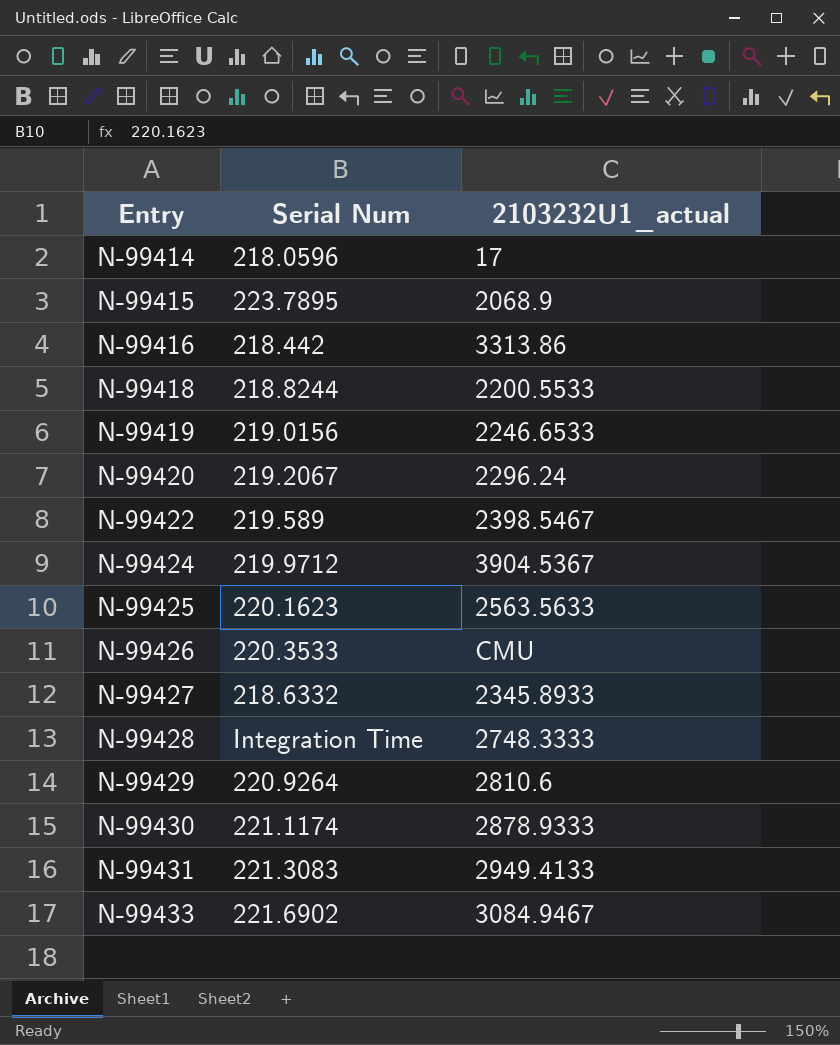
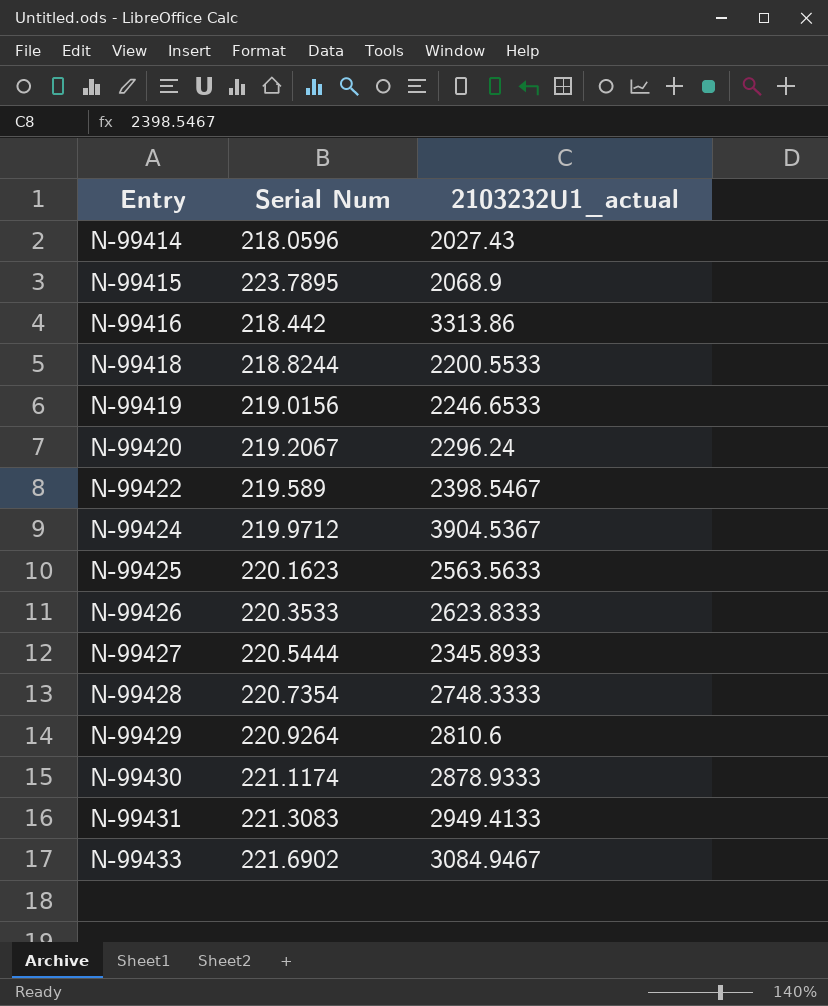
N-99414 | 2103232U1_actual: 17 -> 2027.43
N-99426 | 2103232U1_actual: CMU -> 2623.8333
N-99427 | Serial Num: 218.6332 -> 220.5444
N-99428 | Serial Num: Integration Time -> 220.7354

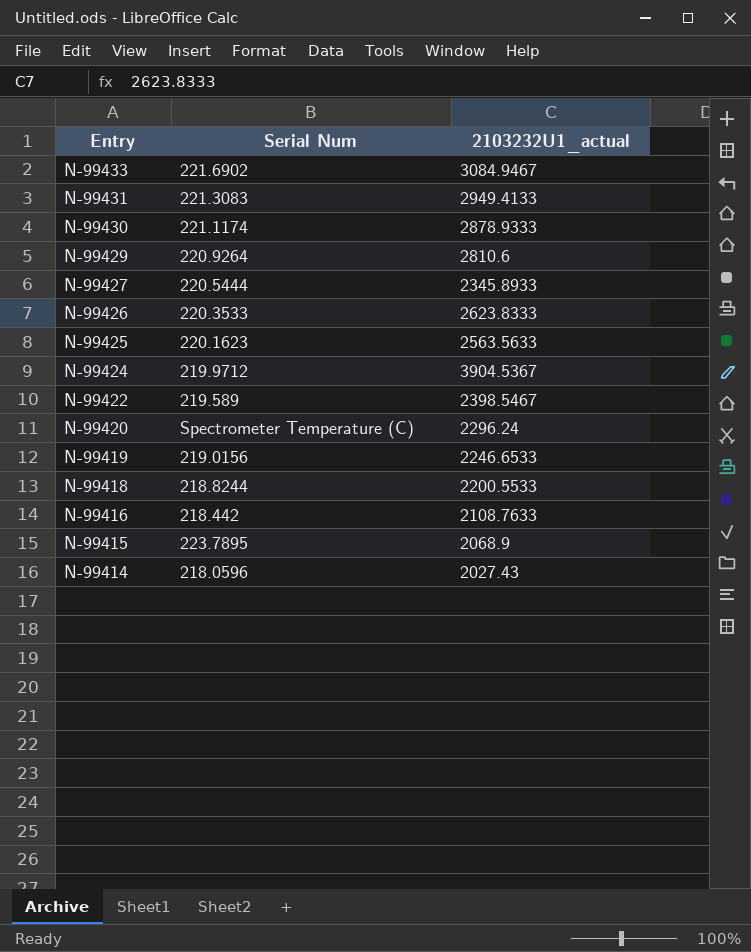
row order: Entry ascending -> Entry descending
row N-99428: 220.7354 | 2748.3333 -> none
N-99420 | Serial Num: 219.2067 -> Spectrometer Temperature (C)
N-99416 | 2103232U1_actual: 3313.86 -> 2108.7633

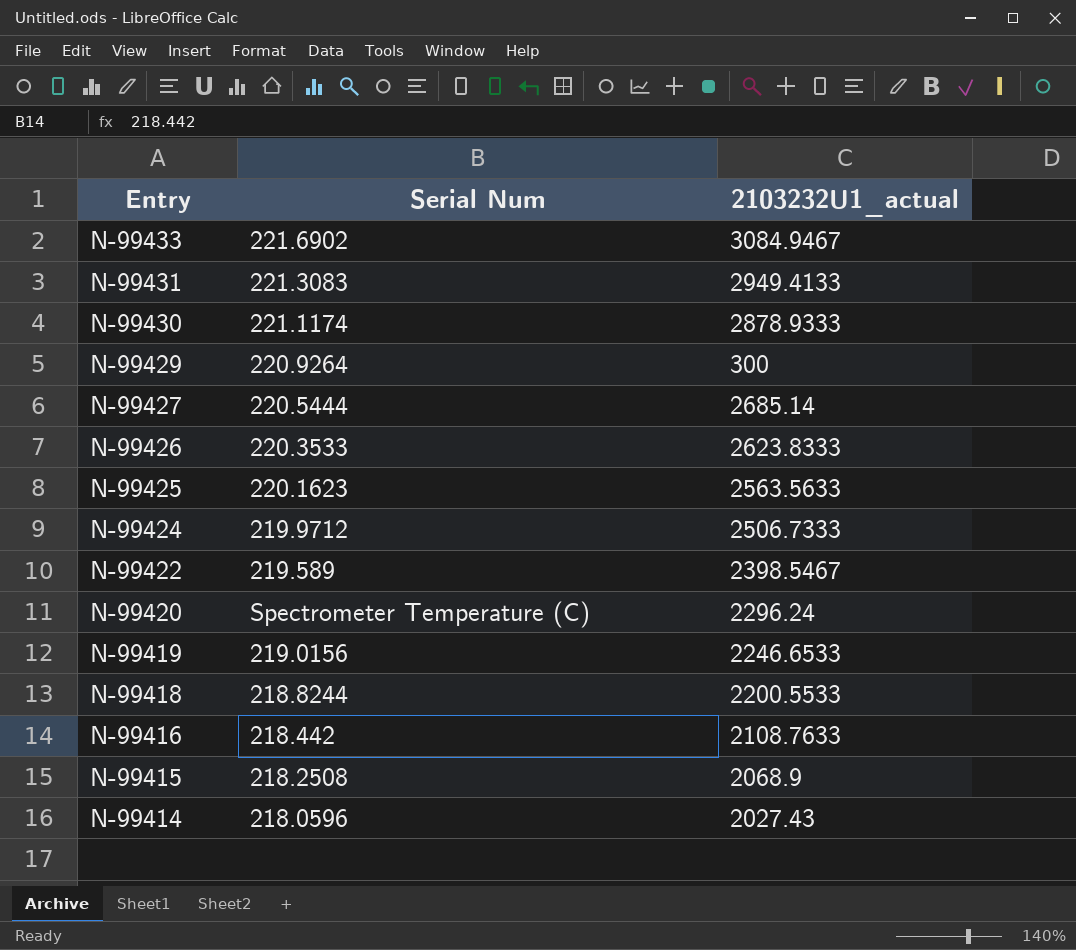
N-99429 | 2103232U1_actual: 2810.6 -> 300
N-99427 | 2103232U1_actual: 2345.8933 -> 2685.14
N-99424 | 2103232U1_actual: 3904.5367 -> 2506.7333
N-99415 | Serial Num: 223.7895 -> 218.2508

